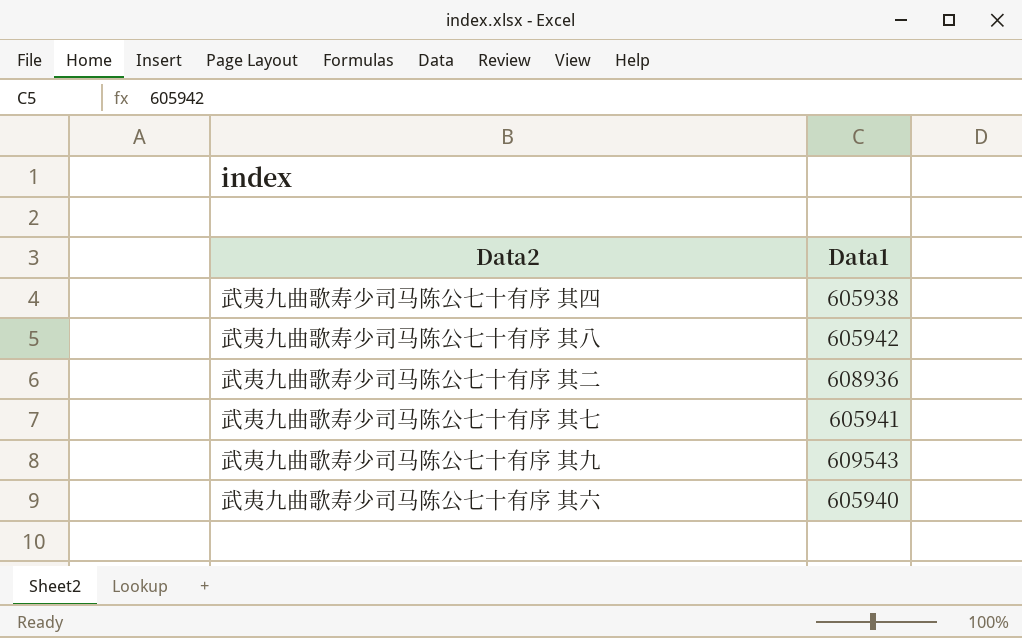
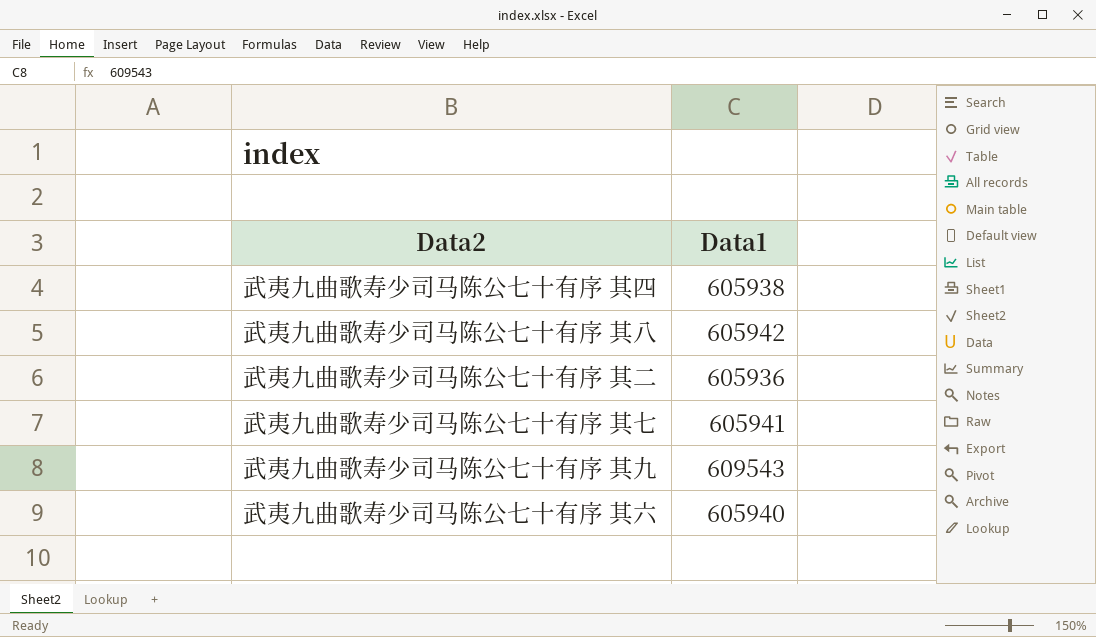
武夷九曲歌寿少司马陈公七十有序 其二 | Data1: 608936 -> 605936

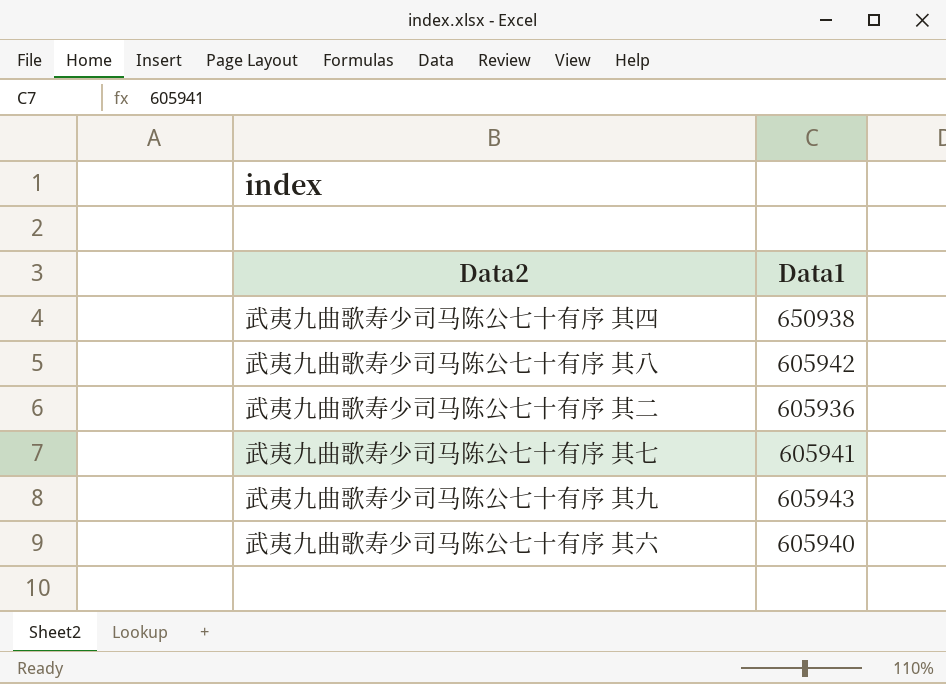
武夷九曲歌寿少司马陈公七十有序 其四 | Data1: 605938 -> 650938
武夷九曲歌寿少司马陈公七十有序 其九 | Data1: 609543 -> 605943

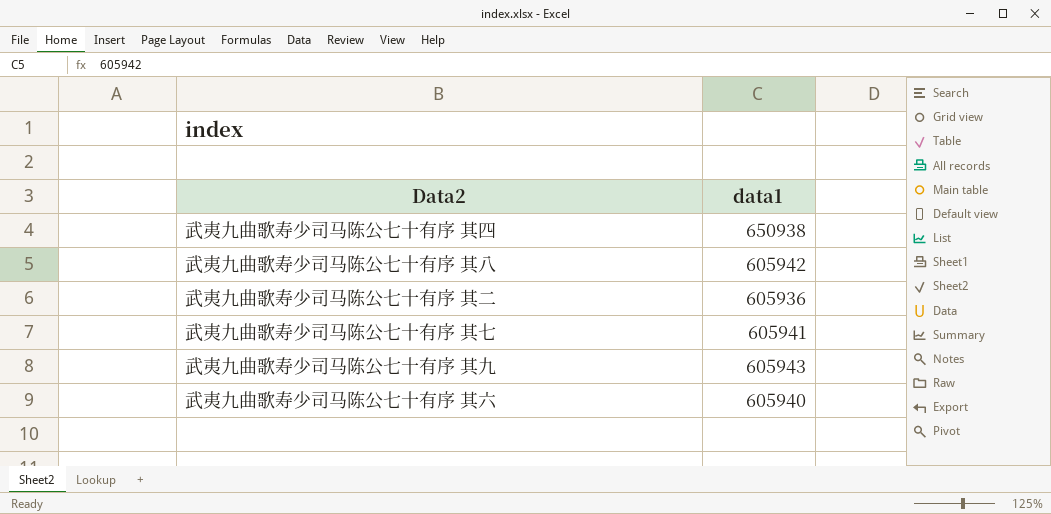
column name: Data1 -> data1

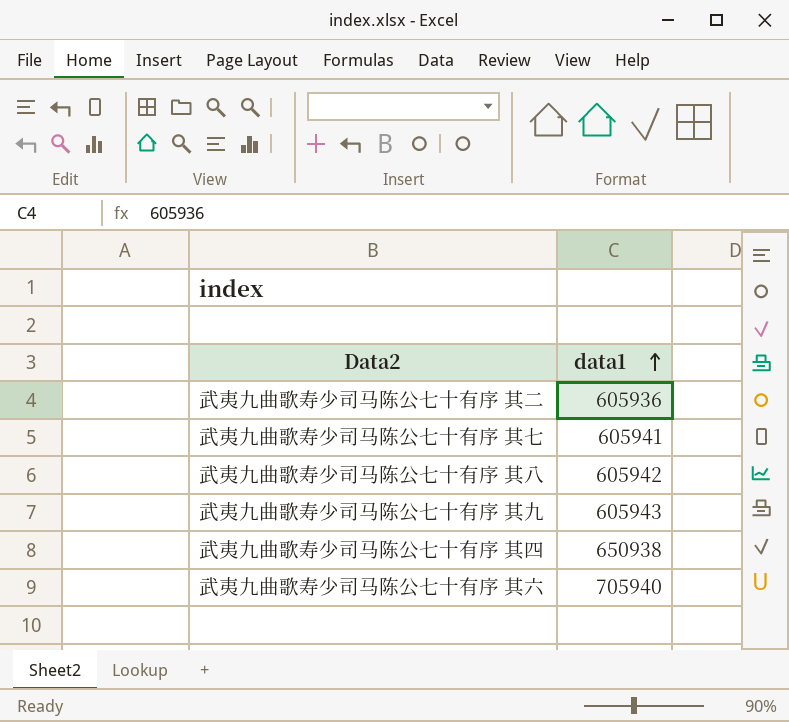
row order: none -> data1 ascending
武夷九曲歌寿少司马陈公七十有序 其六 | data1: 605940 -> 705940

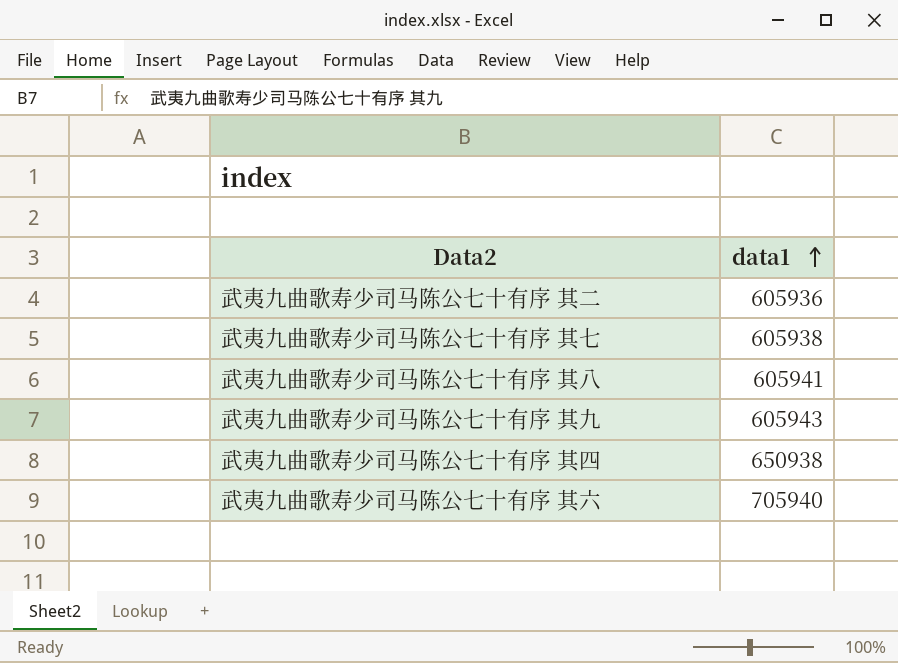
武夷九曲歌寿少司马陈公七十有序 其七 | data1: 605941 -> 605938
武夷九曲歌寿少司马陈公七十有序 其八 | data1: 605942 -> 605941

